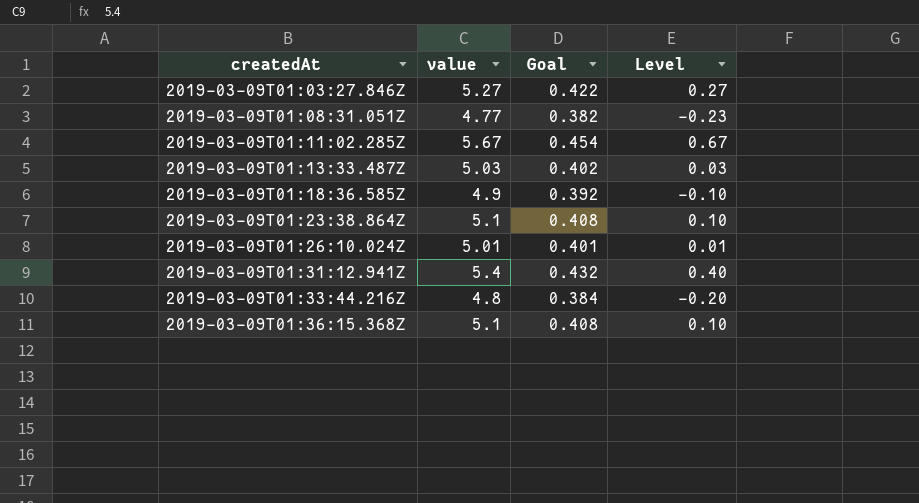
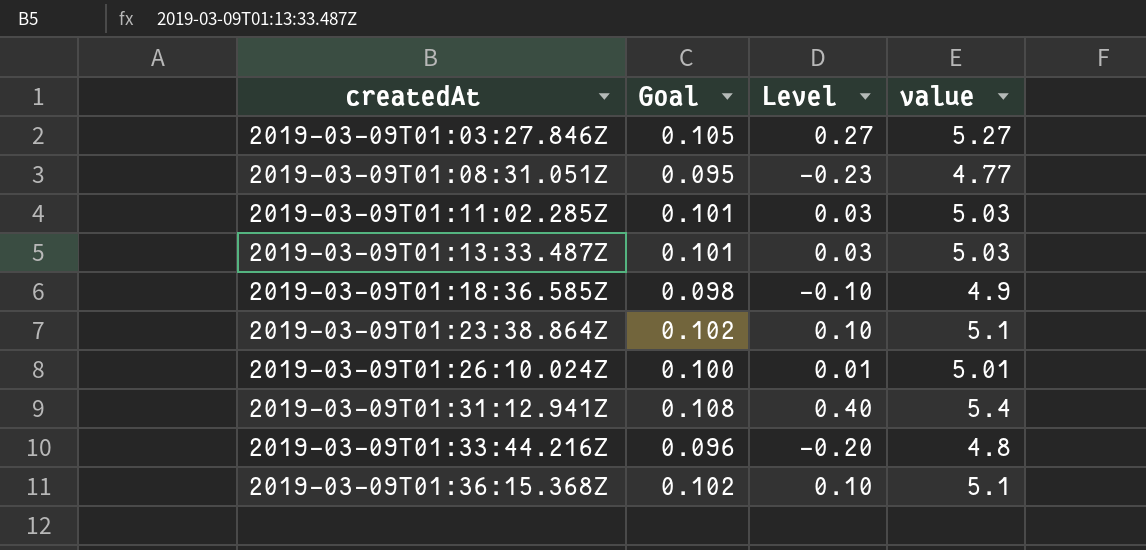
column Goal | formula: [value] * 0.08 -> [value] * 0.02
column value | position: 2 -> 4
2019-03-09T01:11:02.285Z | Level: 0.67 -> 0.03
2019-03-09T01:11:02.285Z | value: 5.67 -> 5.03

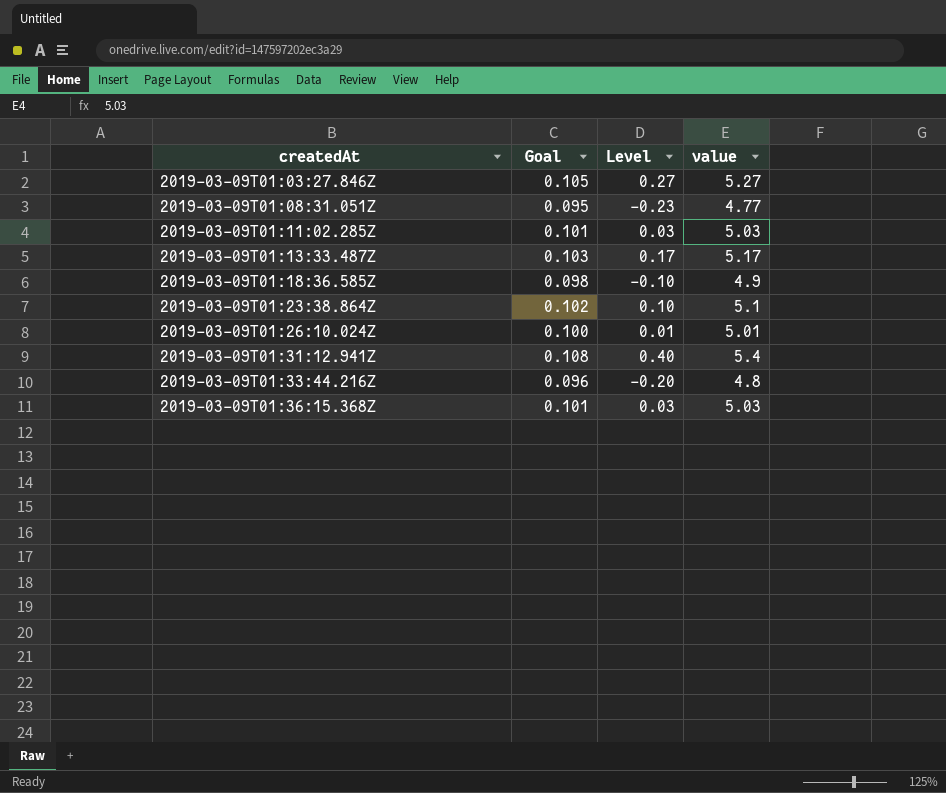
2019-03-09T01:13:33.487Z | Goal: 0.101 -> 0.103
2019-03-09T01:13:33.487Z | Level: 0.03 -> 0.17
2019-03-09T01:13:33.487Z | value: 5.03 -> 5.17
2019-03-09T01:36:15.368Z | Goal: 0.102 -> 0.101
2019-03-09T01:36:15.368Z | Level: 0.10 -> 0.03
2019-03-09T01:36:15.368Z | value: 5.1 -> 5.03

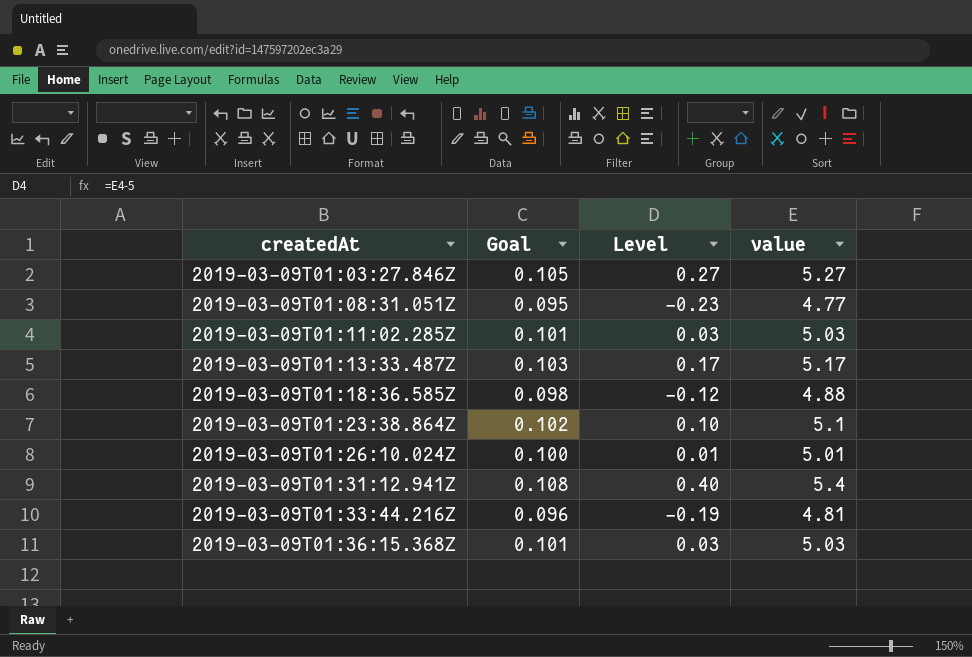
2019-03-09T01:18:36.585Z | Level: -0.10 -> -0.12
2019-03-09T01:18:36.585Z | value: 4.9 -> 4.88
2019-03-09T01:33:44.216Z | Level: -0.20 -> -0.19
2019-03-09T01:33:44.216Z | value: 4.8 -> 4.81

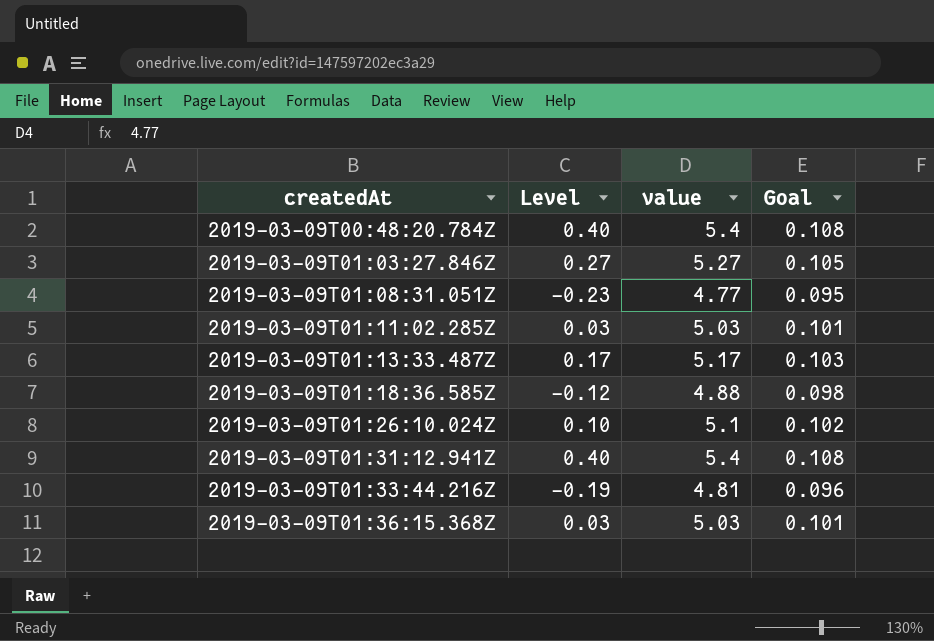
column Goal | position: 2 -> 4
row 2019-03-09T01:23:38.864Z: 0.102 | 0.10 | 5.1 -> none
row 2019-03-09T00:48:20.784Z: none -> 0.40 | 5.4 | 0.108
2019-03-09T01:26:10.024Z | Level: 0.01 -> 0.10
2019-03-09T01:26:10.024Z | value: 5.01 -> 5.1
2019-03-09T01:26:10.024Z | Goal: 0.100 -> 0.102

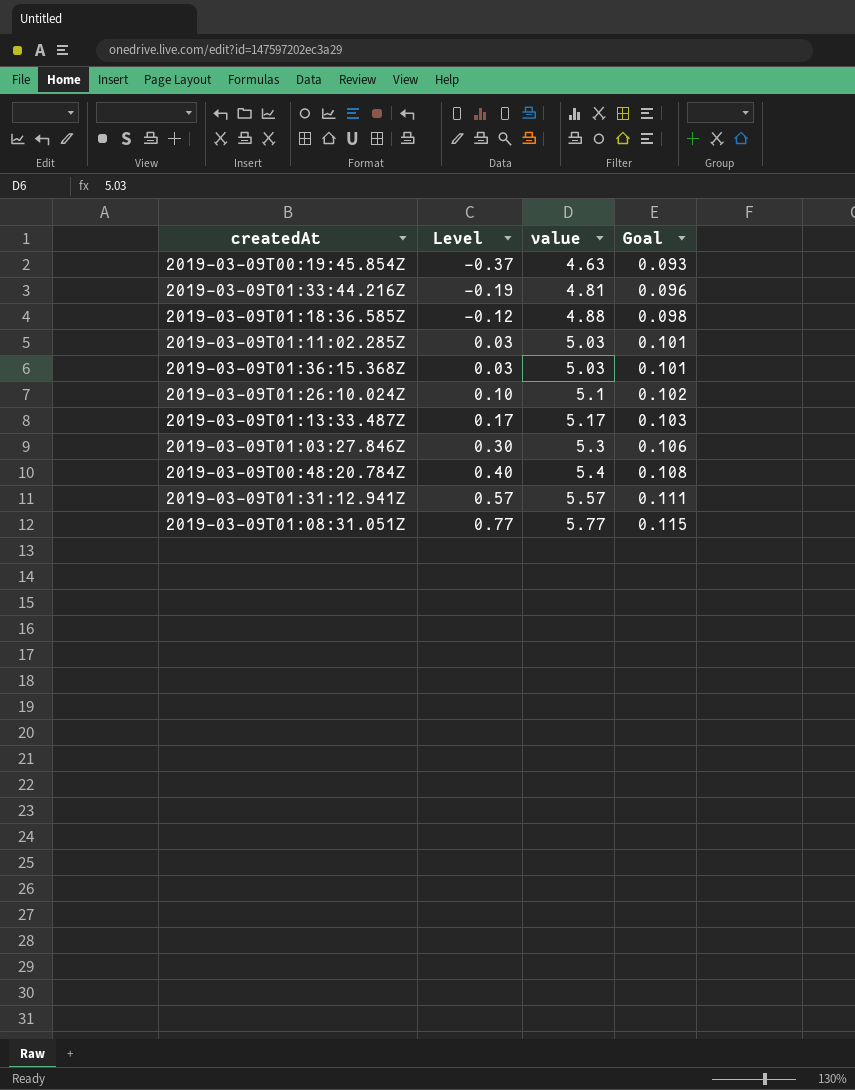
row order: createdAt ascending -> Level ascending
row 2019-03-09T00:19:45.854Z: none -> -0.37 | 4.63 | 0.093
2019-03-09T01:03:27.846Z | Level: 0.27 -> 0.30
2019-03-09T01:03:27.846Z | value: 5.27 -> 5.3
2019-03-09T01:03:27.846Z | Goal: 0.105 -> 0.106
2019-03-09T01:31:12.941Z | Level: 0.40 -> 0.57
2019-03-09T01:31:12.941Z | value: 5.4 -> 5.57
2019-03-09T01:31:12.941Z | Goal: 0.108 -> 0.111
2019-03-09T01:08:31.051Z | Level: -0.23 -> 0.77
2019-03-09T01:08:31.051Z | value: 4.77 -> 5.77
2019-03-09T01:08:31.051Z | Goal: 0.095 -> 0.115

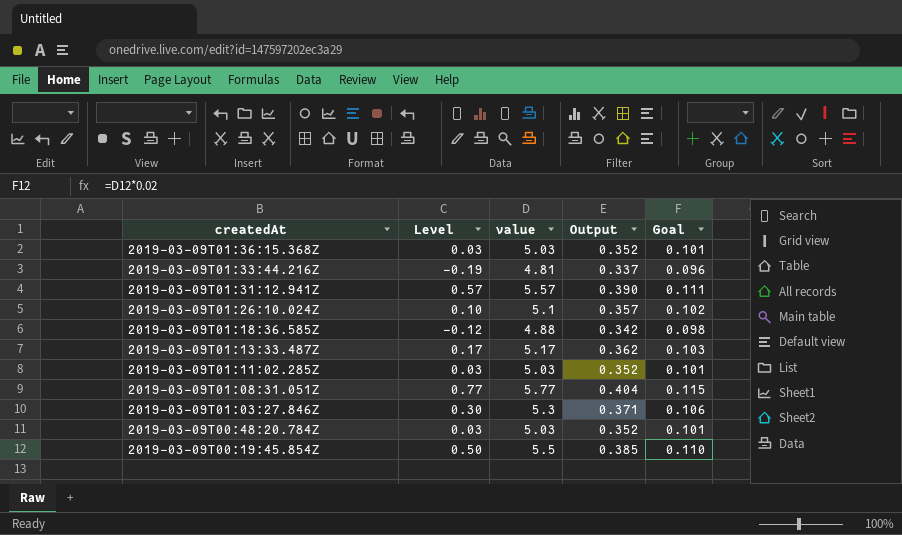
row order: Level ascending -> createdAt descending
column Output | formula: none -> [value] * 0.07
2019-03-09T00:48:20.784Z | Level: 0.40 -> 0.03
2019-03-09T00:48:20.784Z | value: 5.4 -> 5.03
2019-03-09T00:48:20.784Z | Goal: 0.108 -> 0.101
2019-03-09T00:19:45.854Z | Level: -0.37 -> 0.50
2019-03-09T00:19:45.854Z | value: 4.63 -> 5.5
2019-03-09T00:19:45.854Z | Goal: 0.093 -> 0.110

